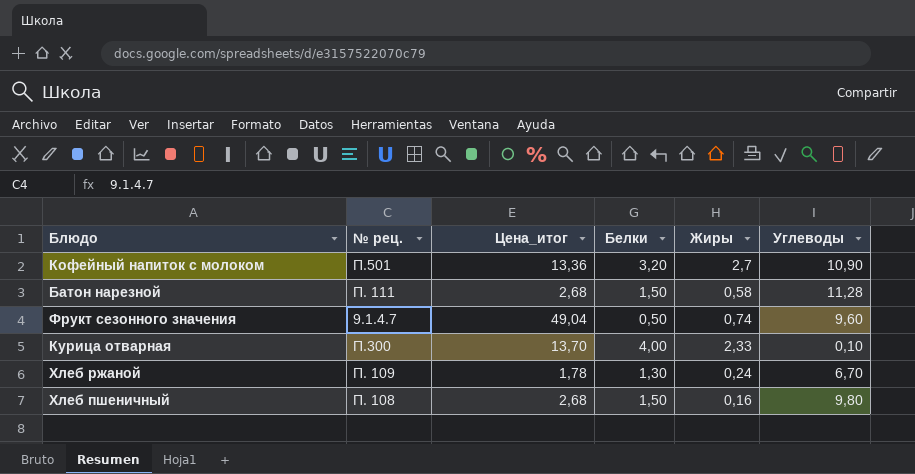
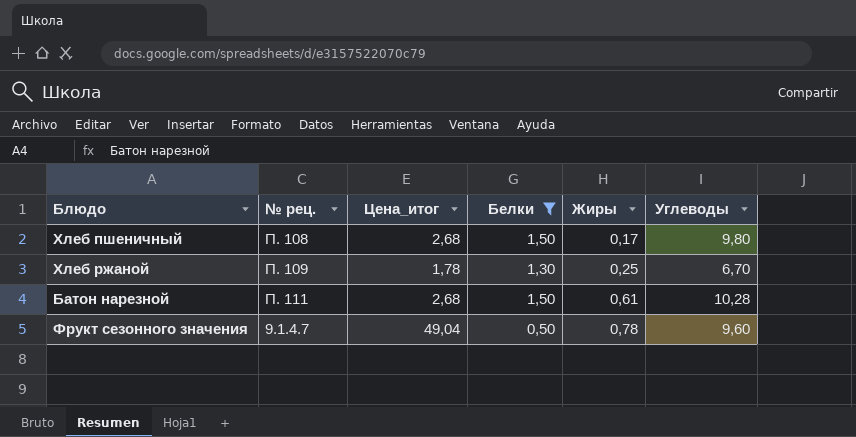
filter: none -> Белки <= 1,50
row order: none -> Жиры ascending
Хлеб пшеничный | Жиры: 0,16 -> 0,17
Хлеб ржаной | Жиры: 0,24 -> 0,25
Батон нарезной | Жиры: 0,58 -> 0,61
Батон нарезной | Углеводы: 11,28 -> 10,28
Фрукт сезонного значения | Жиры: 0,74 -> 0,78

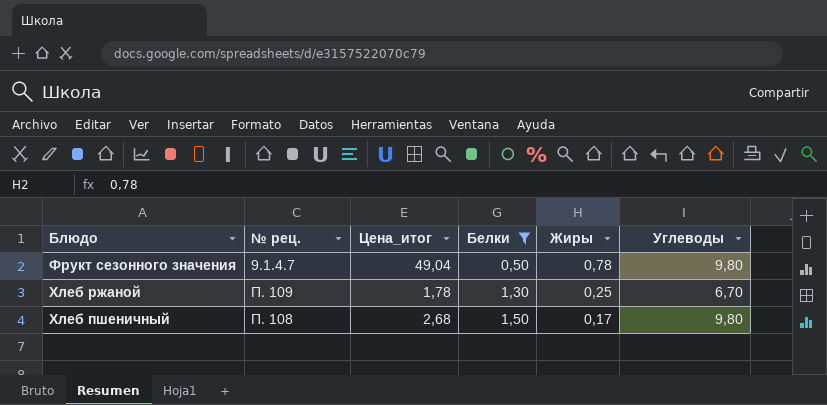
row order: Жиры ascending -> Белки ascending
row Батон нарезной: П. 111 | 2,68 | 1,50 | 0,61 | 10,28 -> none
Фрукт сезонного значения | Углеводы: 9,60 -> 9,80

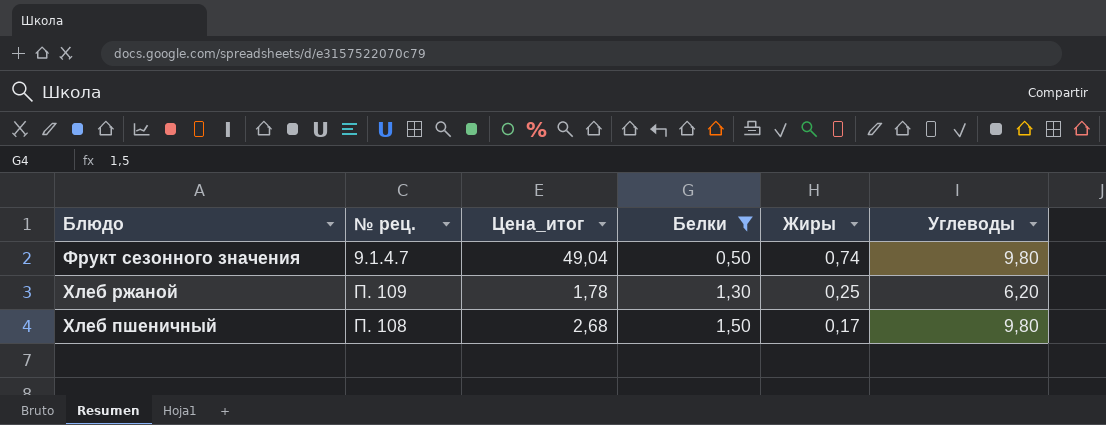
Фрукт сезонного значения | Жиры: 0,78 -> 0,74
Хлеб ржаной | Углеводы: 6,70 -> 6,20

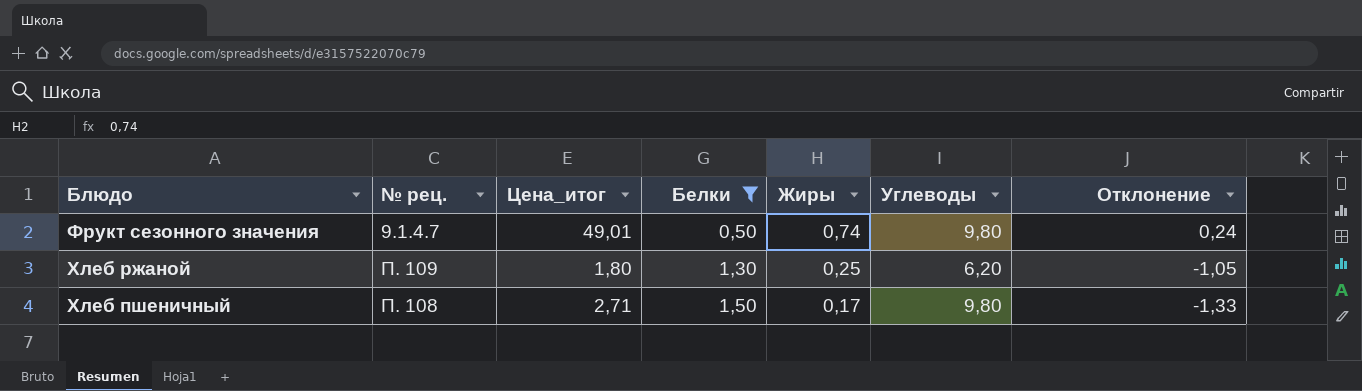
column Отклонение | formula: none -> [Жиры] - [Белки]
Фрукт сезонного значения | Цена_итог: 49,04 -> 49,01
Хлеб ржаной | Цена_итог: 1,78 -> 1,80
Хлеб пшеничный | Цена_итог: 2,68 -> 2,71

